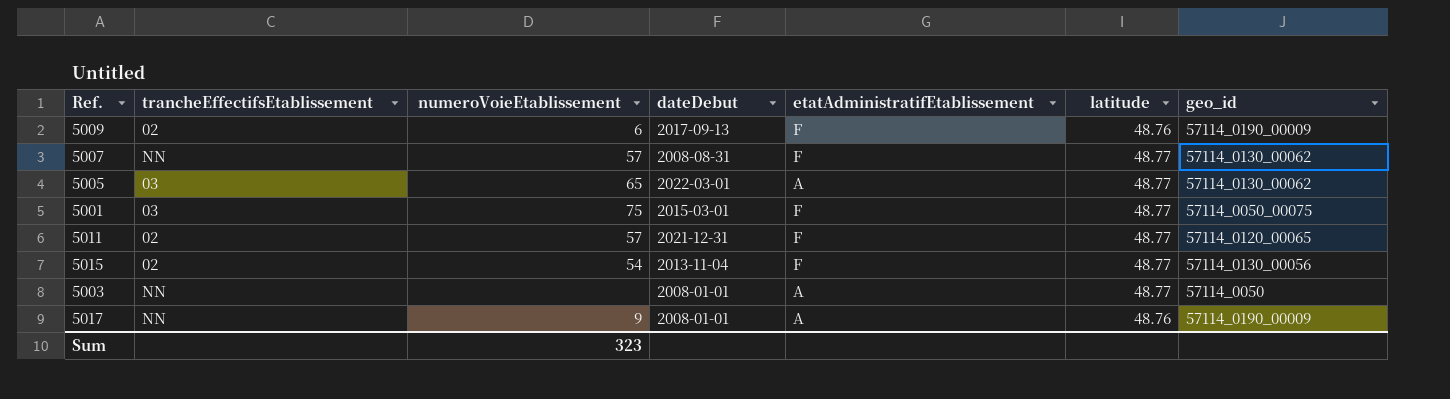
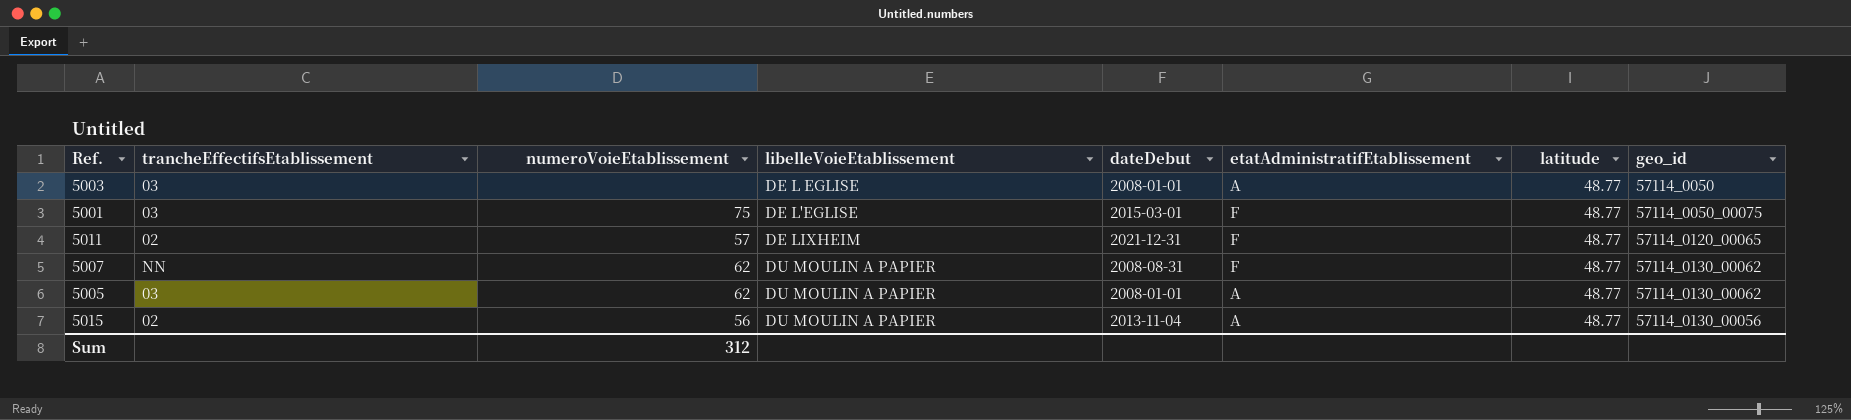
row order: none -> libelleVoieEtablissement ascending
column libelleVoieEtablissement | position: none -> 4
row 5009: 02 | 6 | 2017-09-13 | F | 48.76 | 57114_0190_00009 -> none
row 5017: NN | 9 | 2008-01-01 | A | 48.76 | 57114_0190_00009 -> none
5003 | trancheEffectifsEtablissement: NN -> 03
5007 | numeroVoieEtablissement: 57 -> 62
5005 | numeroVoieEtablissement: 65 -> 62
5005 | dateDebut: 2022-03-01 -> 2008-01-01
5015 | numeroVoieEtablissement: 54 -> 56
5015 | etatAdministratifEtablissement: F -> A
Sum | numeroVoieEtablissement: 323 -> 312

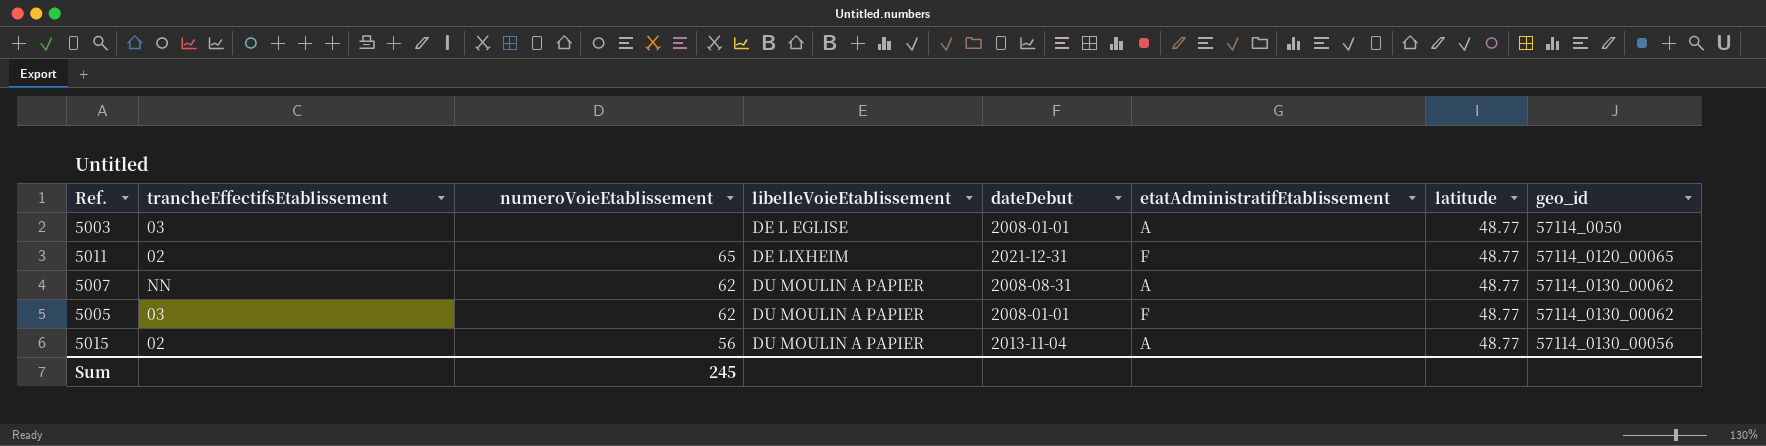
row 5001: 03 | 75 | DE L'EGLISE | 2015-03-01 | F | 48.77 | 57114_0050_00075 -> none
5011 | numeroVoieEtablissement: 57 -> 65
5007 | etatAdministratifEtablissement: F -> A
5005 | etatAdministratifEtablissement: A -> F
Sum | numeroVoieEtablissement: 312 -> 245

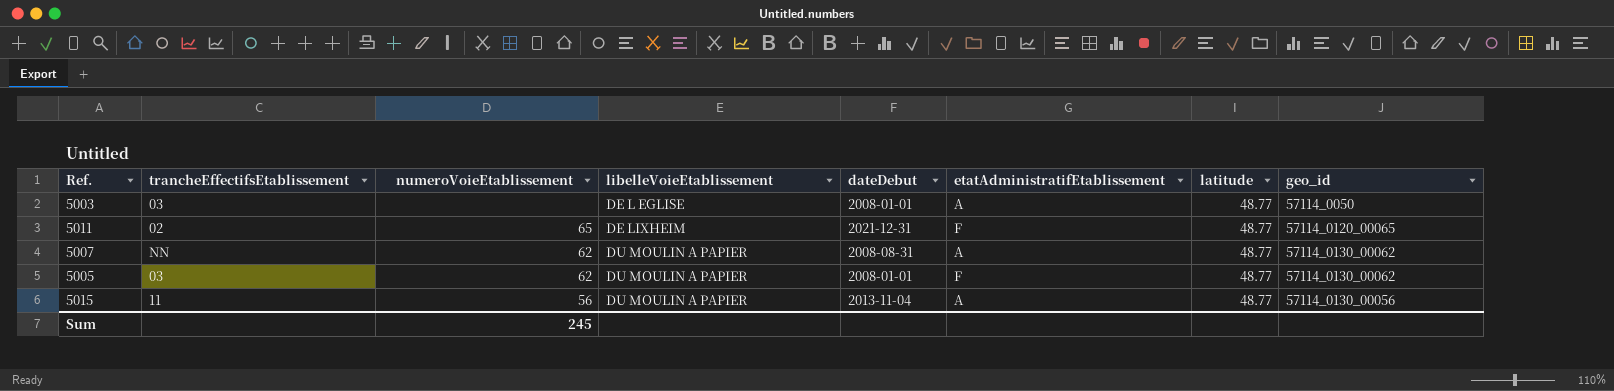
5015 | trancheEffectifsEtablissement: 02 -> 11

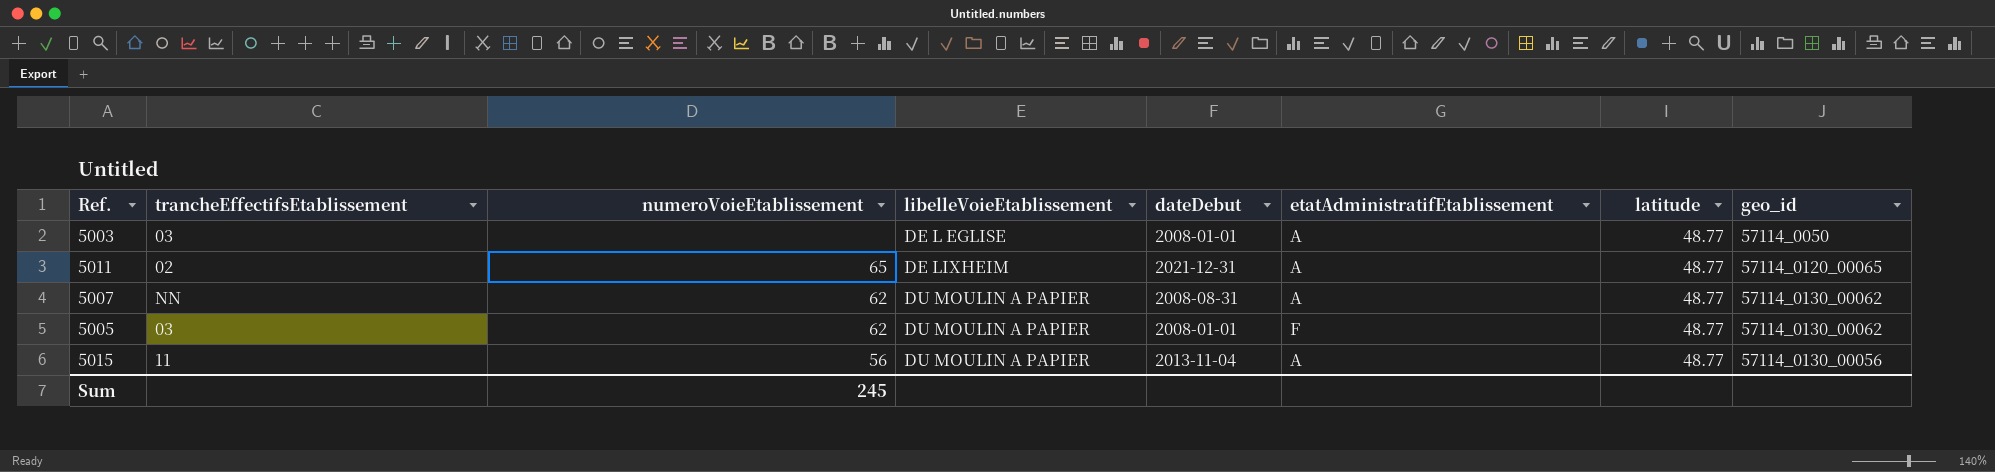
5011 | etatAdministratifEtablissement: F -> A

